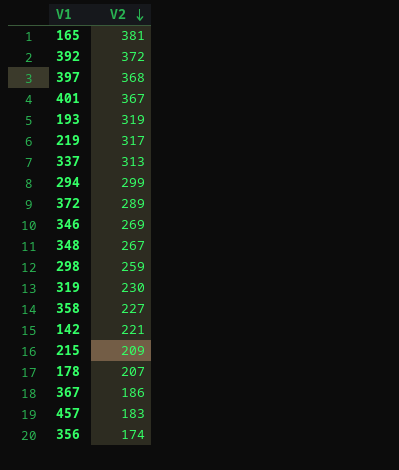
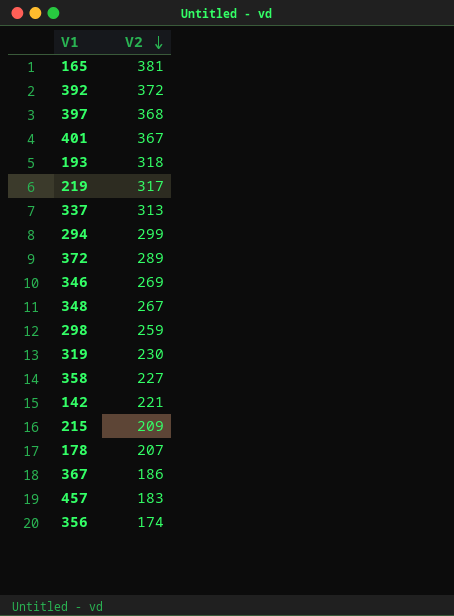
193 | V2: 319 -> 318

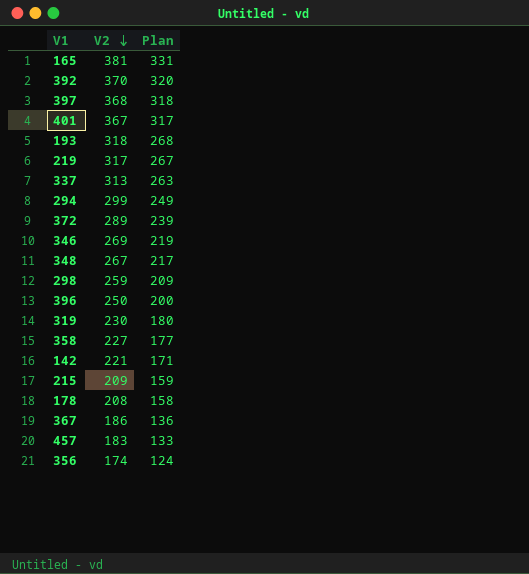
column Plan | formula: none -> [V2] - 50
392 | V2: 372 -> 370
row 396: none -> 250 | 200
178 | V2: 207 -> 208

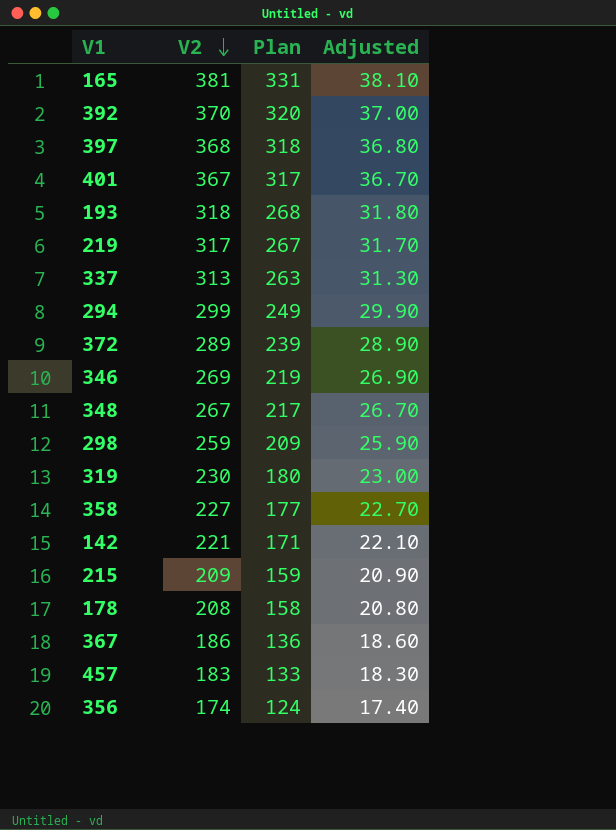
column Adjusted | formula: none -> [V2] * 0.1
row 396: 250 | 200 -> none

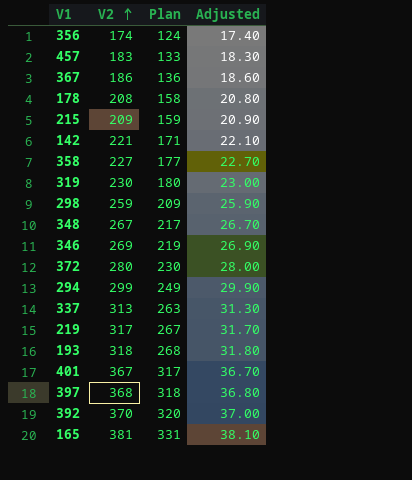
row order: V2 descending -> V2 ascending
372 | V2: 289 -> 280
372 | Plan: 239 -> 230
372 | Adjusted: 28.90 -> 28.00

